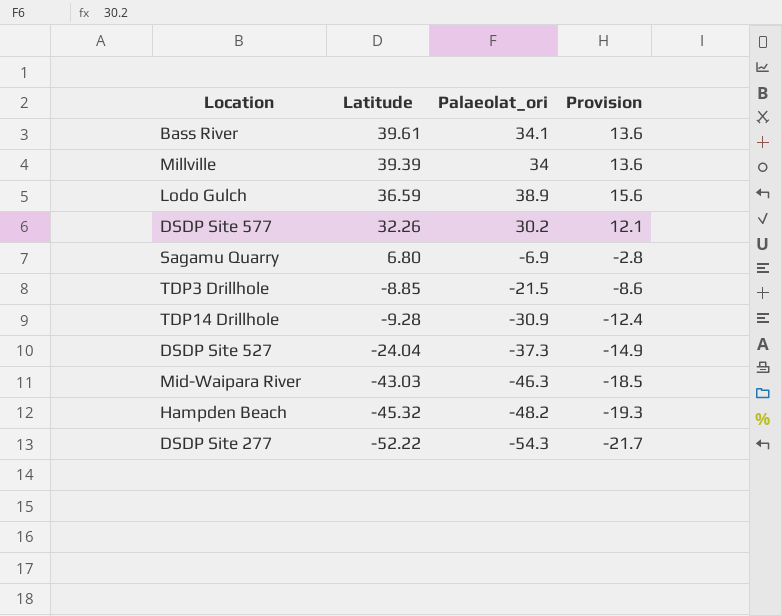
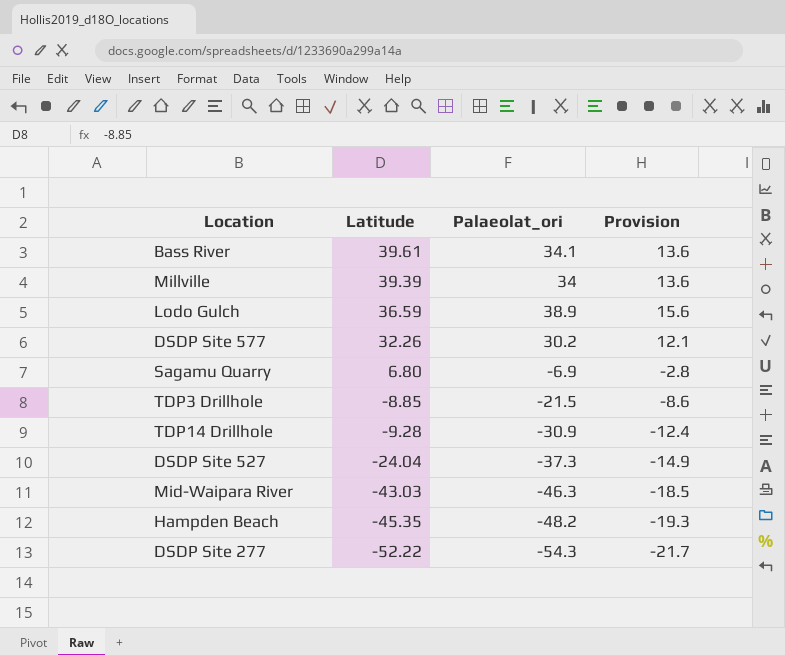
Hampden Beach | Latitude: -45.32 -> -45.35

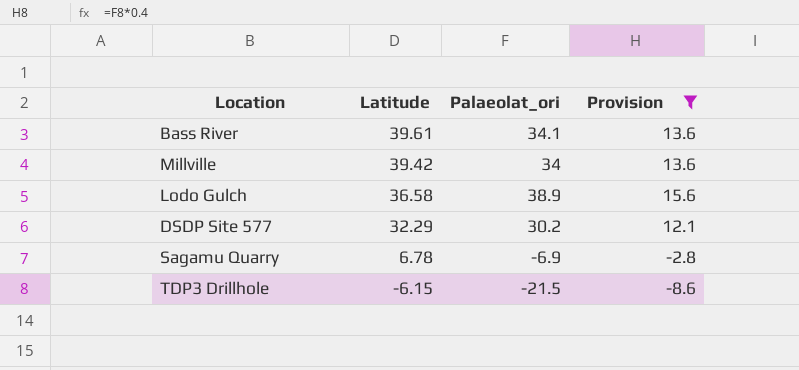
filter: none -> Provision >= -8.6
Millville | Latitude: 39.39 -> 39.42
Lodo Gulch | Latitude: 36.59 -> 36.58
DSDP Site 577 | Latitude: 32.26 -> 32.29
Sagamu Quarry | Latitude: 6.80 -> 6.78
TDP3 Drillhole | Latitude: -8.85 -> -6.15

